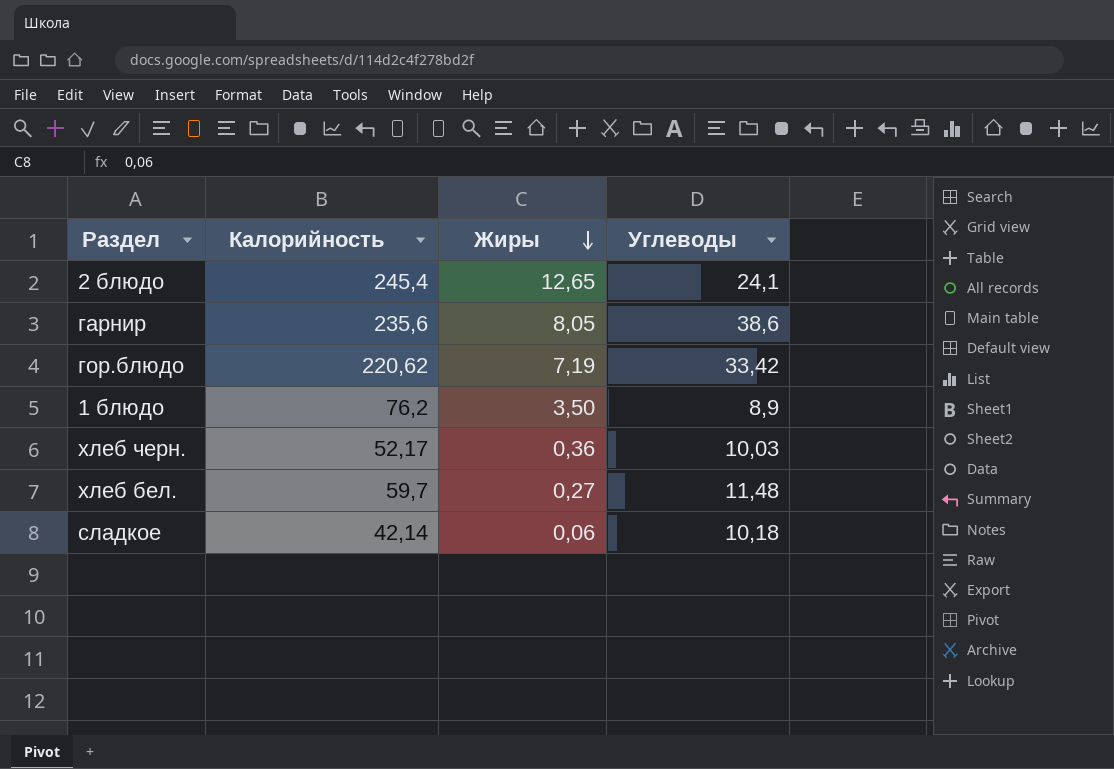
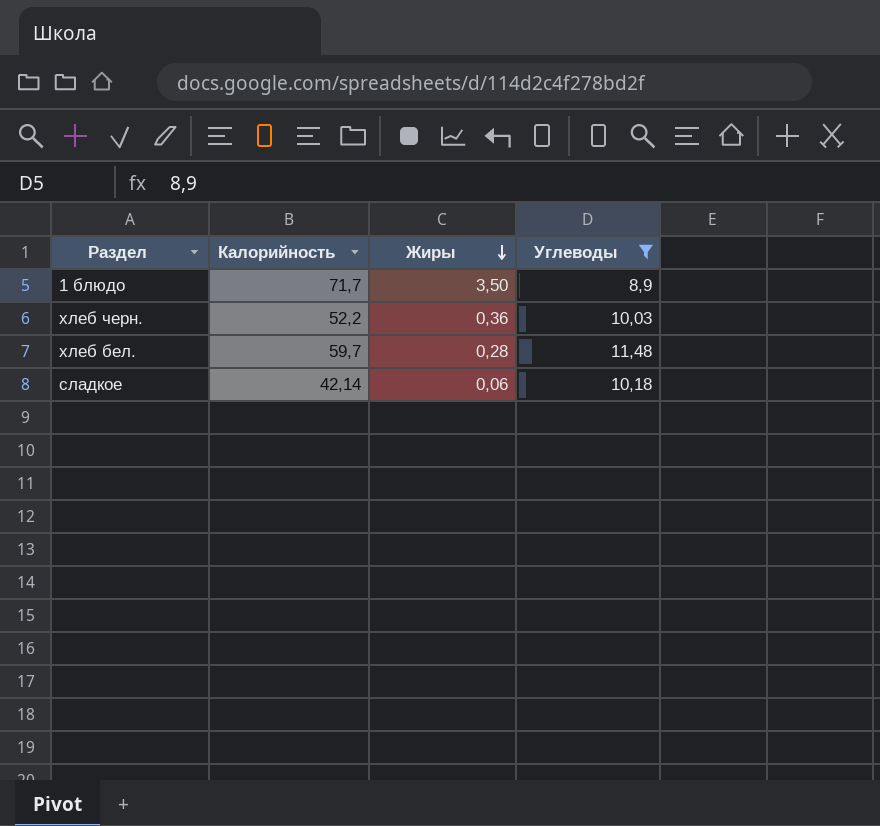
filter: none -> Углеводы <= 11,48
1 блюдо | Калорийность: 76,2 -> 71,7
хлеб черн. | Калорийность: 52,17 -> 52,2
хлеб бел. | Жиры: 0,27 -> 0,28

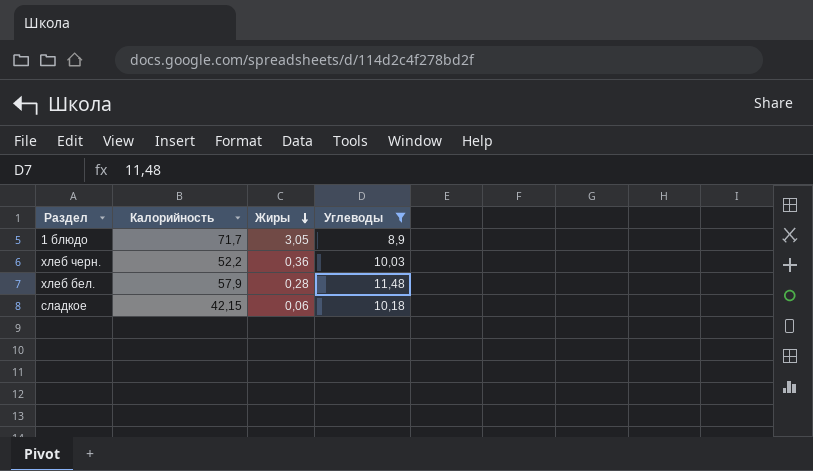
1 блюдо | Жиры: 3,50 -> 3,05
хлеб бел. | Калорийность: 59,7 -> 57,9
сладкое | Калорийность: 42,14 -> 42,15

